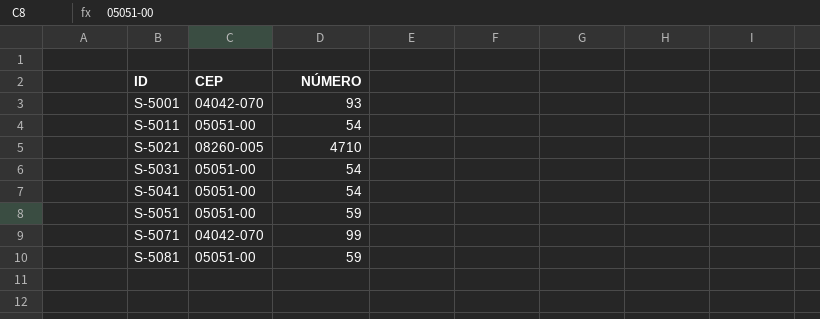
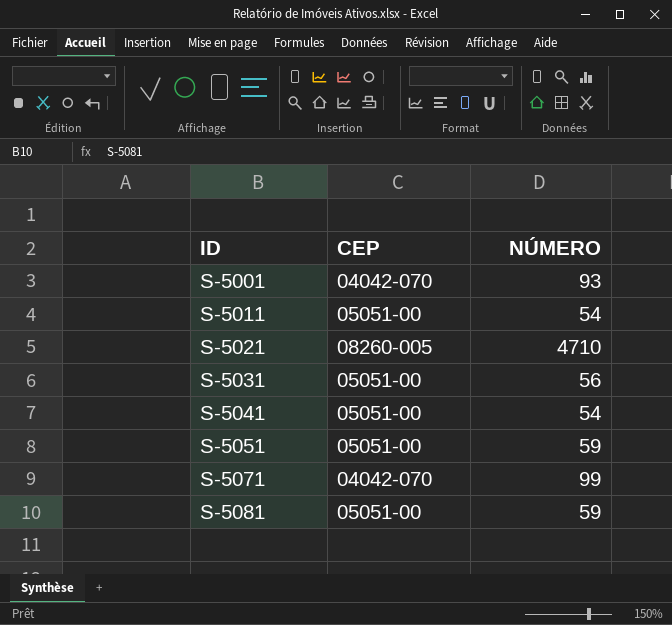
S-5031 | NÚMERO: 54 -> 56

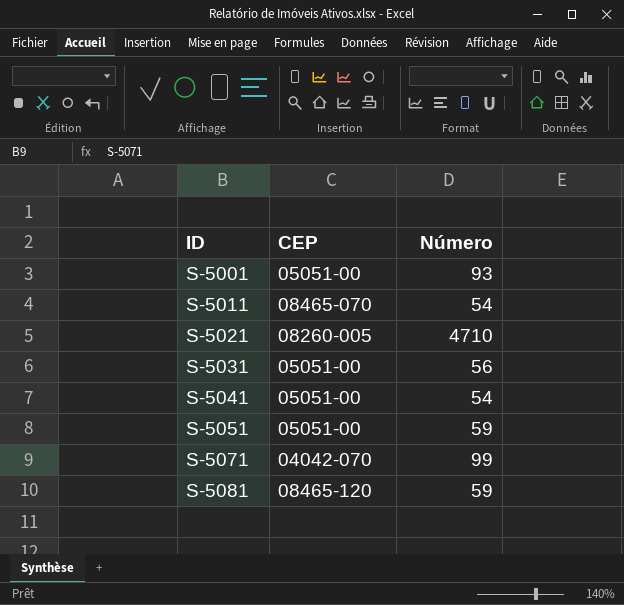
column name: NÚMERO -> Número
S-5001 | CEP: 04042-070 -> 05051-00
S-5011 | CEP: 05051-00 -> 08465-070
S-5081 | CEP: 05051-00 -> 08465-120

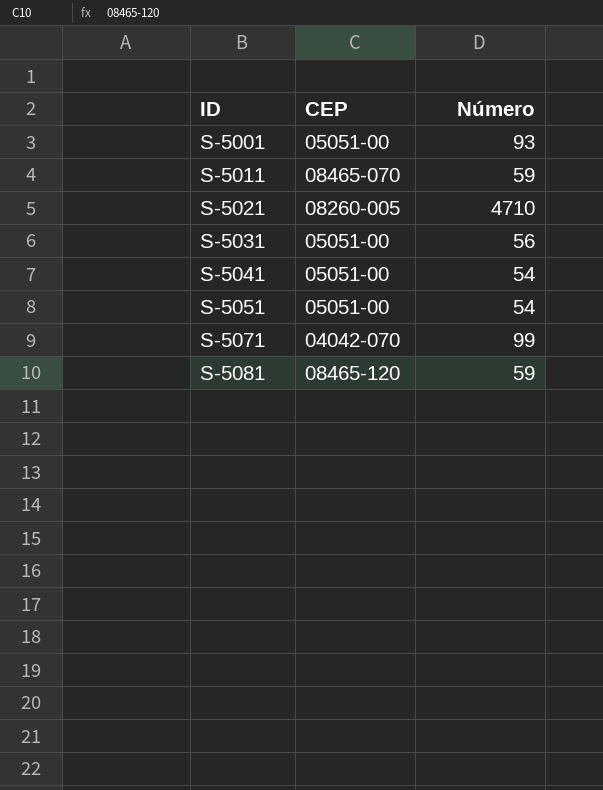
S-5011 | Número: 54 -> 59
S-5051 | Número: 59 -> 54

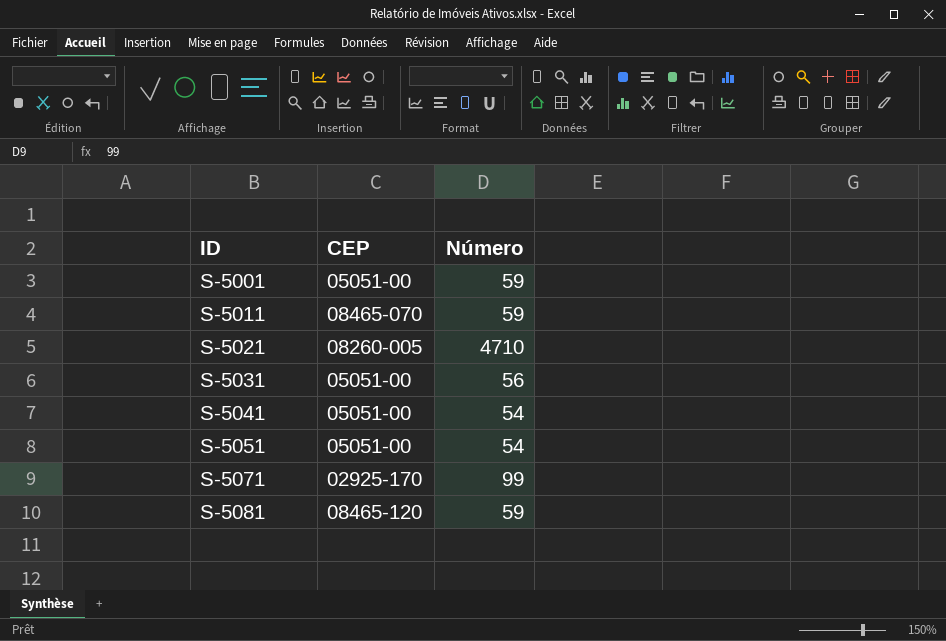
S-5001 | Número: 93 -> 59
S-5071 | CEP: 04042-070 -> 02925-170

